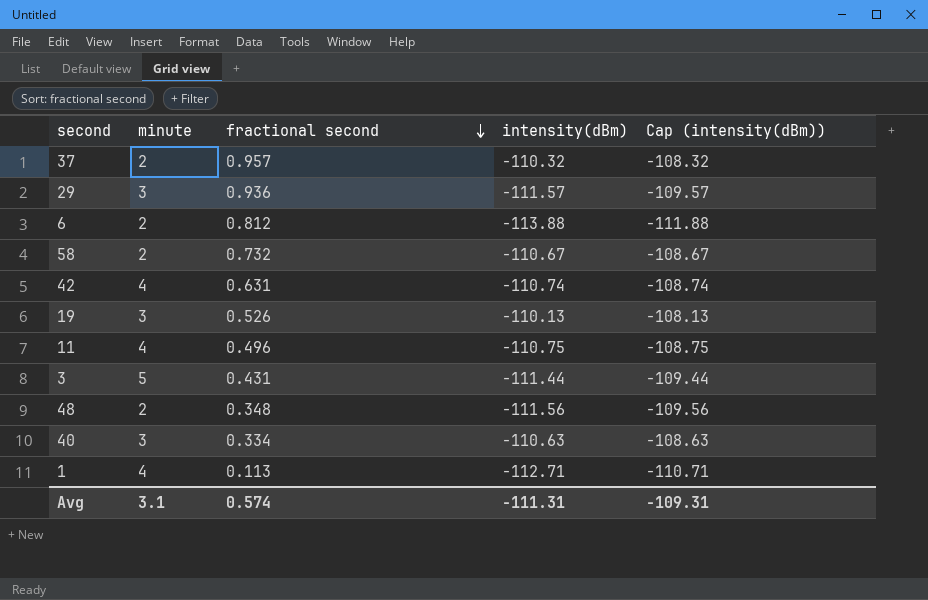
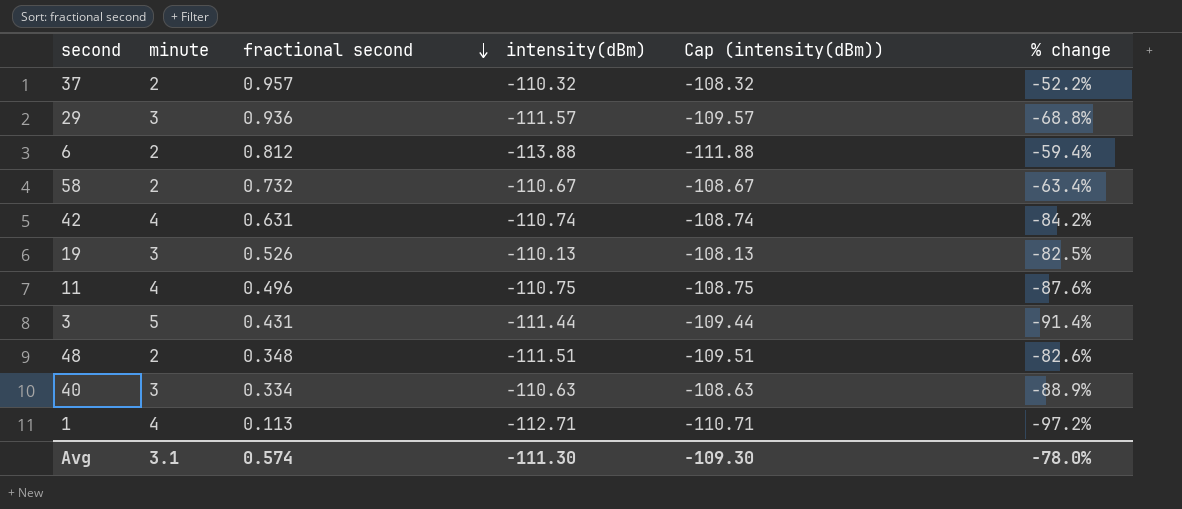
column % change | formula: none -> ([fractional second] - [minute]) / [minute]
48 | intensity(dBm): -111.56 -> -111.51
48 | Cap (intensity(dBm)): -109.56 -> -109.51
Avg | intensity(dBm): -111.31 -> -111.30
Avg | Cap (intensity(dBm)): -109.31 -> -109.30

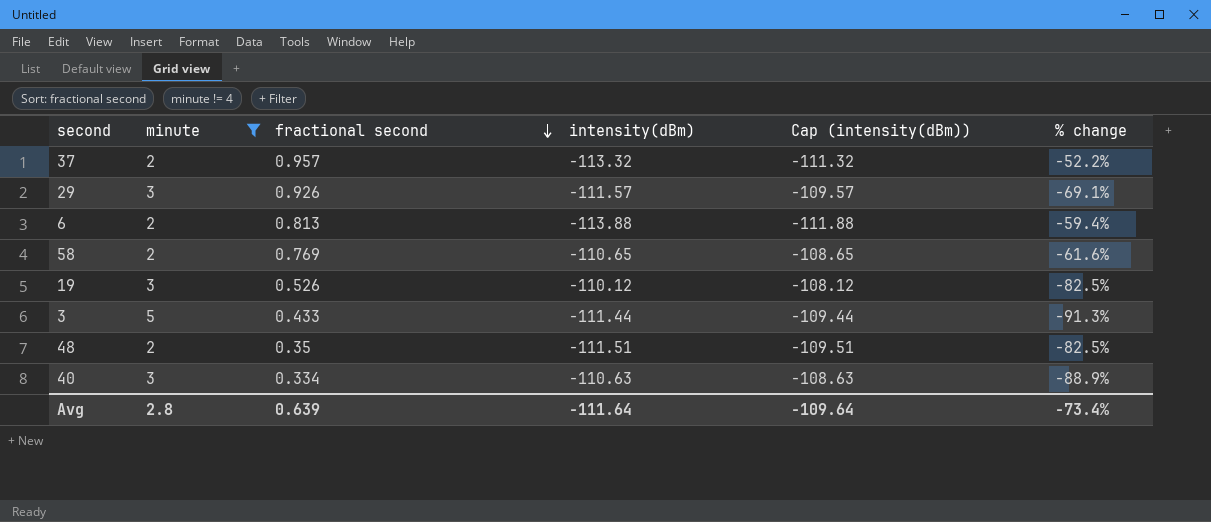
filter: none -> minute != 4
37 | intensity(dBm): -110.32 -> -113.32
37 | Cap (intensity(dBm)): -108.32 -> -111.32
29 | fractional second: 0.936 -> 0.926
29 | % change: -68.8% -> -69.1%
6 | fractional second: 0.812 -> 0.813
58 | fractional second: 0.732 -> 0.769
58 | intensity(dBm): -110.67 -> -110.65
58 | Cap (intensity(dBm)): -108.67 -> -108.65
58 | % change: -63.4% -> -61.6%
19 | intensity(dBm): -110.13 -> -110.12
19 | Cap (intensity(dBm)): -108.13 -> -108.12
3 | fractional second: 0.431 -> 0.433
3 | % change: -91.4% -> -91.3%
48 | fractional second: 0.348 -> 0.35
48 | % change: -82.6% -> -82.5%
Avg | minute: 3.1 -> 2.8
Avg | fractional second: 0.574 -> 0.639
Avg | intensity(dBm): -111.30 -> -111.64
Avg | Cap (intensity(dBm)): -109.30 -> -109.64
Avg | % change: -78.0% -> -73.4%

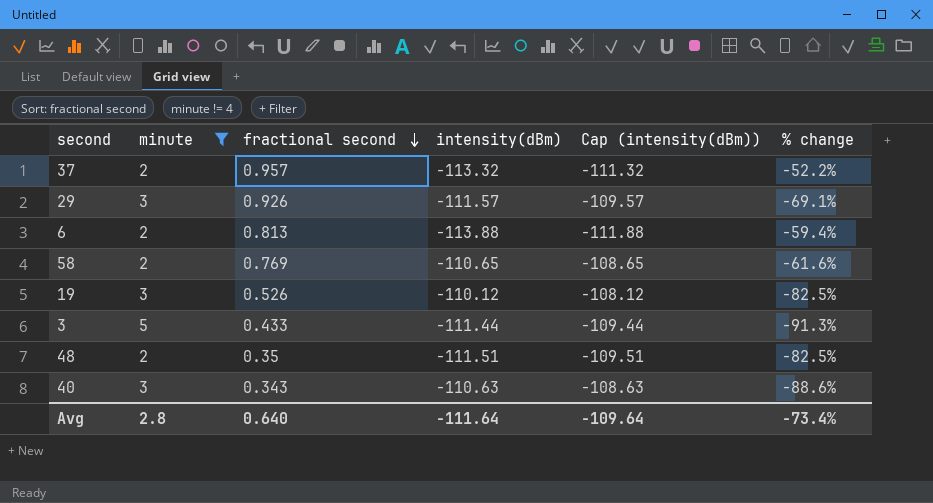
40 | fractional second: 0.334 -> 0.343
40 | % change: -88.9% -> -88.6%
Avg | fractional second: 0.639 -> 0.640

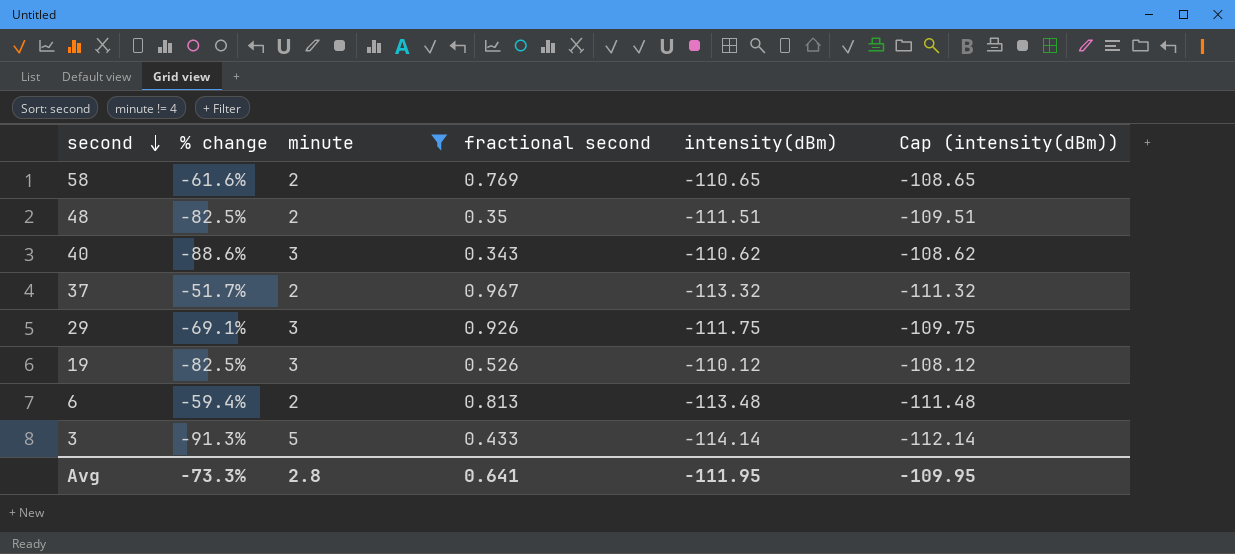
row order: fractional second descending -> second descending
column % change | position: 6 -> 2
40 | intensity(dBm): -110.63 -> -110.62
40 | Cap (intensity(dBm)): -108.63 -> -108.62
37 | % change: -52.2% -> -51.7%
37 | fractional second: 0.957 -> 0.967
29 | intensity(dBm): -111.57 -> -111.75
29 | Cap (intensity(dBm)): -109.57 -> -109.75
6 | intensity(dBm): -113.88 -> -113.48
6 | Cap (intensity(dBm)): -111.88 -> -111.48
3 | intensity(dBm): -111.44 -> -114.14
3 | Cap (intensity(dBm)): -109.44 -> -112.14
Avg | % change: -73.4% -> -73.3%
Avg | fractional second: 0.640 -> 0.641
Avg | intensity(dBm): -111.64 -> -111.95
Avg | Cap (intensity(dBm)): -109.64 -> -109.95

